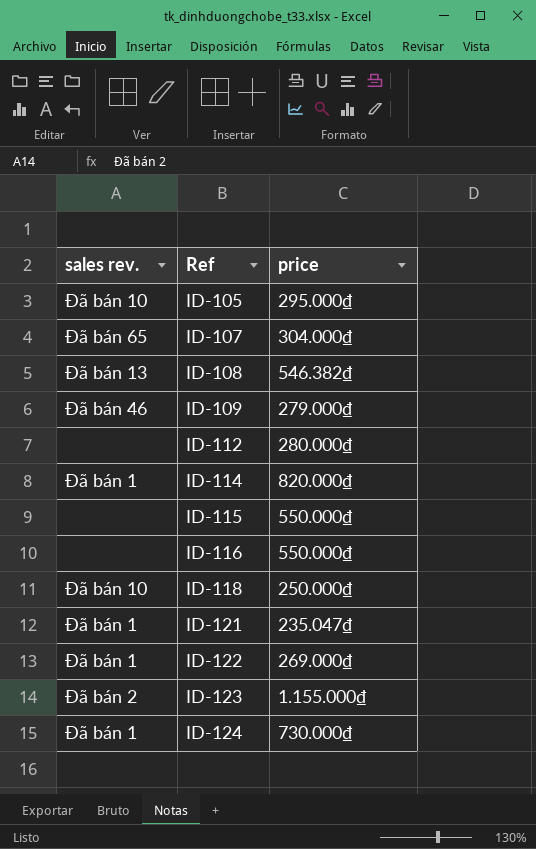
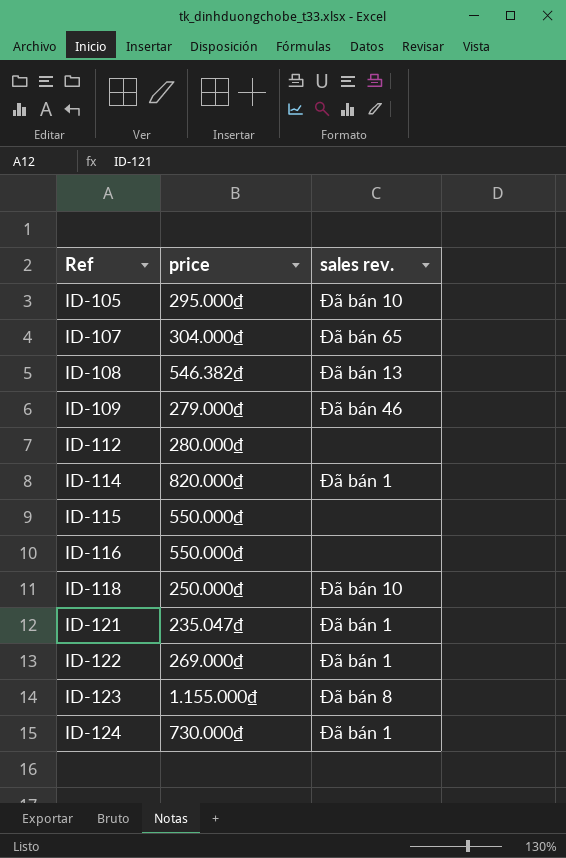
column sales rev. | position: 1 -> 3
ID-123 | sales rev.: Đã bán 2 -> Đã bán 8

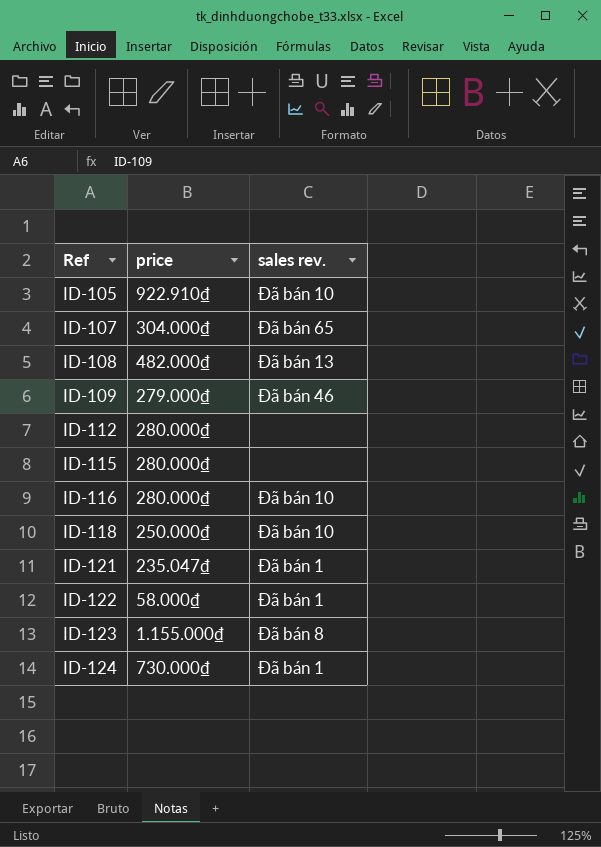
row ID-114: 820.000₫ | Đã bán 1 -> none
ID-105 | price: 295.000₫ -> 922.910₫
ID-108 | price: 546.382₫ -> 482.000₫
ID-115 | price: 550.000₫ -> 280.000₫
ID-116 | price: 550.000₫ -> 280.000₫
ID-116 | sales rev.: none -> Đã bán 10
ID-122 | price: 269.000₫ -> 58.000₫

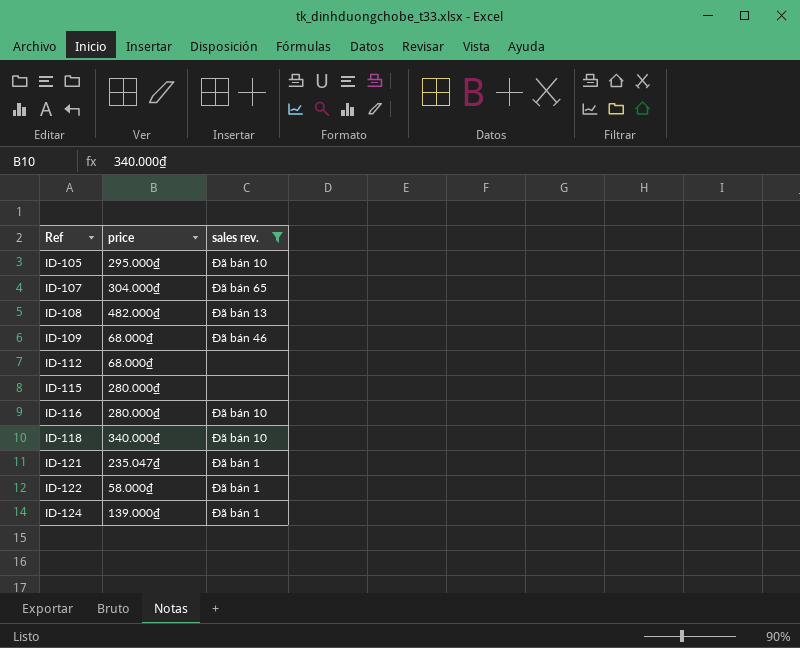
filter: none -> sales rev. != Đã bán 8
ID-105 | price: 922.910₫ -> 295.000₫
ID-109 | price: 279.000₫ -> 68.000₫
ID-112 | price: 280.000₫ -> 68.000₫
ID-118 | price: 250.000₫ -> 340.000₫
ID-124 | price: 730.000₫ -> 139.000₫

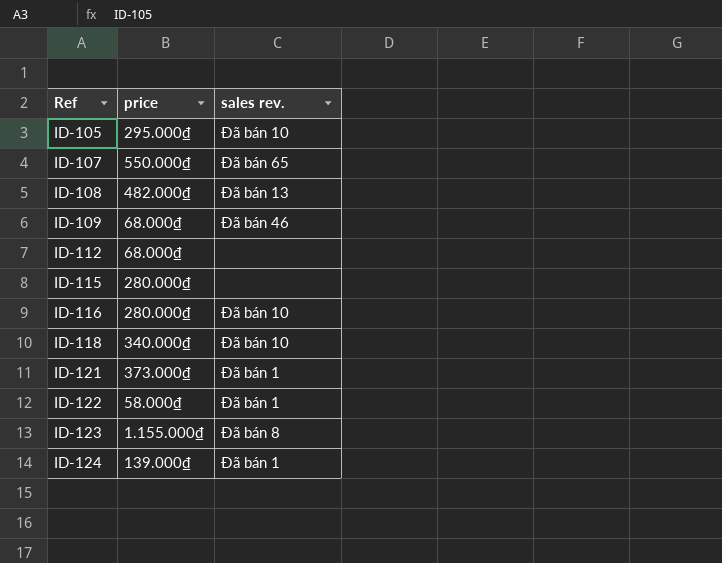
filter: sales rev. != Đã bán 8 -> none
ID-107 | price: 304.000₫ -> 550.000₫
ID-121 | price: 235.047₫ -> 373.000₫

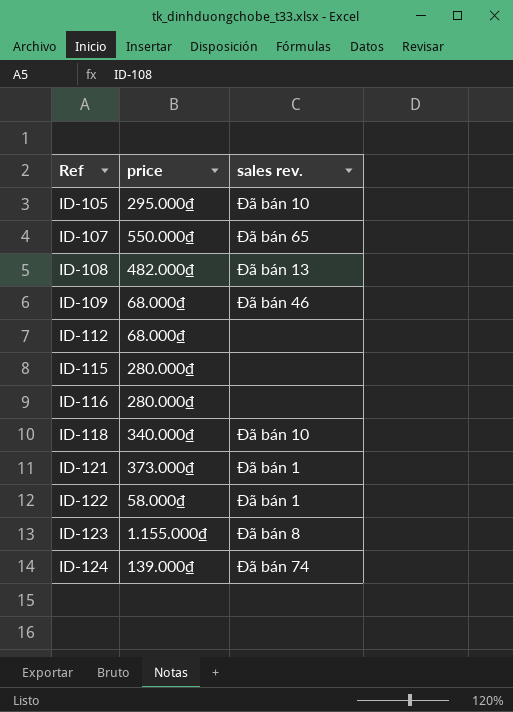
ID-116 | sales rev.: Đã bán 10 -> none
ID-124 | sales rev.: Đã bán 1 -> Đã bán 74

